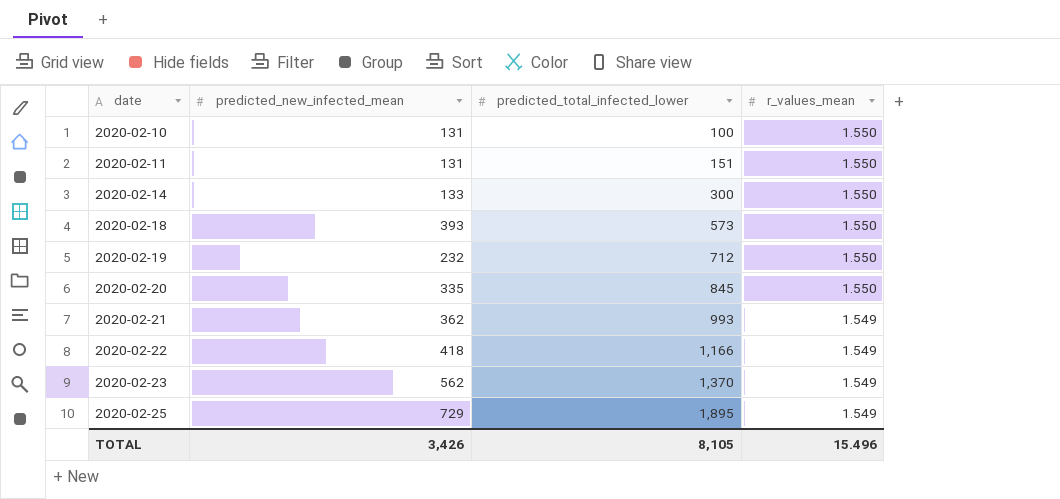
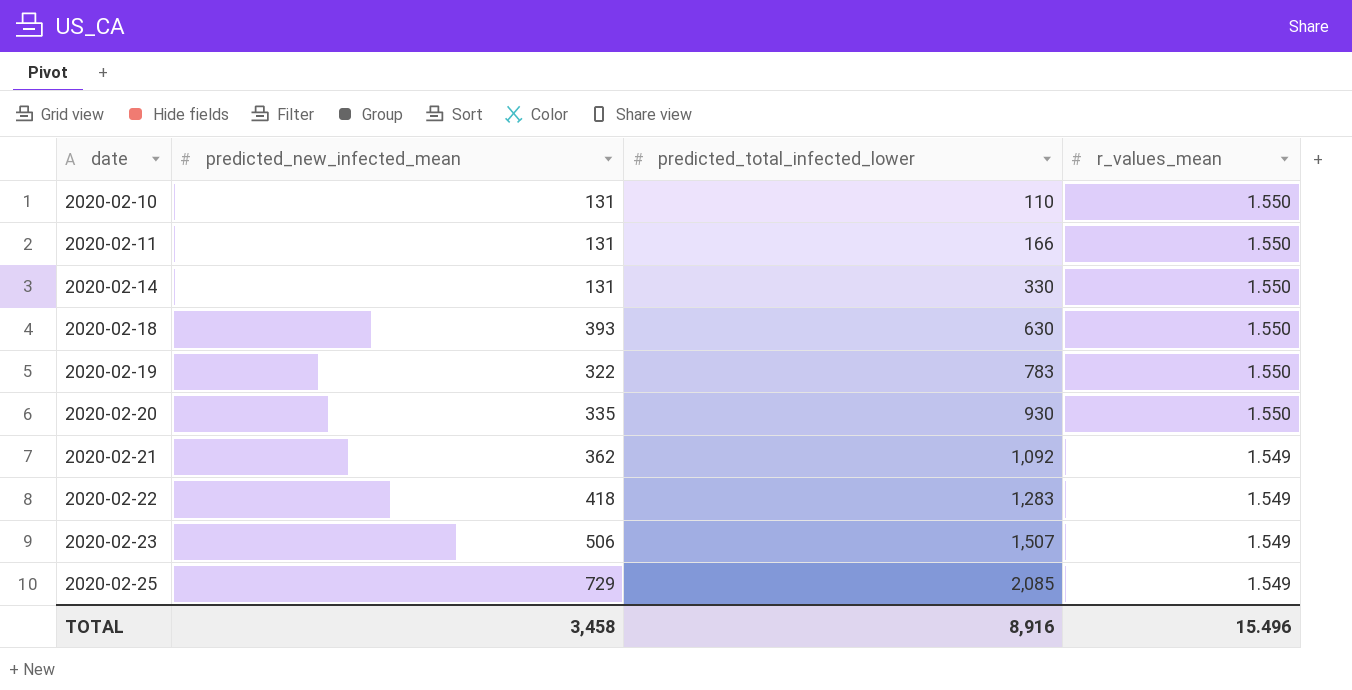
2020-02-10 | predicted_total_infected_lower: 100 -> 110
2020-02-11 | predicted_total_infected_lower: 151 -> 166
2020-02-14 | predicted_new_infected_mean: 133 -> 131
2020-02-14 | predicted_total_infected_lower: 300 -> 330
2020-02-18 | predicted_total_infected_lower: 573 -> 630
2020-02-19 | predicted_new_infected_mean: 232 -> 322
2020-02-19 | predicted_total_infected_lower: 712 -> 783
2020-02-20 | predicted_total_infected_lower: 845 -> 930
2020-02-21 | predicted_total_infected_lower: 993 -> 1,092
2020-02-22 | predicted_total_infected_lower: 1,166 -> 1,283
2020-02-23 | predicted_new_infected_mean: 562 -> 506
2020-02-23 | predicted_total_infected_lower: 1,370 -> 1,507
2020-02-25 | predicted_total_infected_lower: 1,895 -> 2,085
TOTAL | predicted_new_infected_mean: 3,426 -> 3,458
TOTAL | predicted_total_infected_lower: 8,105 -> 8,916

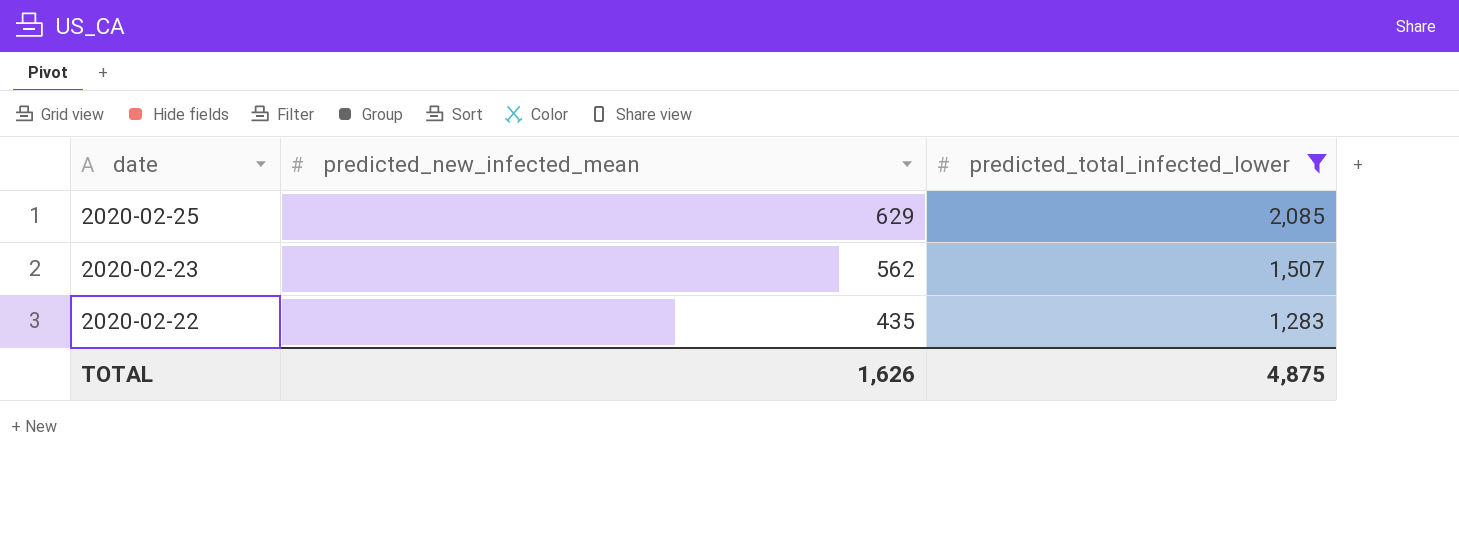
filter: none -> predicted_total_infected_lower >= 1,283
row order: date ascending -> date descending
column r_values_mean | position: 4 -> none
2020-02-25 | predicted_new_infected_mean: 729 -> 629
2020-02-23 | predicted_new_infected_mean: 506 -> 562
2020-02-22 | predicted_new_infected_mean: 418 -> 435
TOTAL | predicted_new_infected_mean: 3,458 -> 1,626
TOTAL | predicted_total_infected_lower: 8,916 -> 4,875

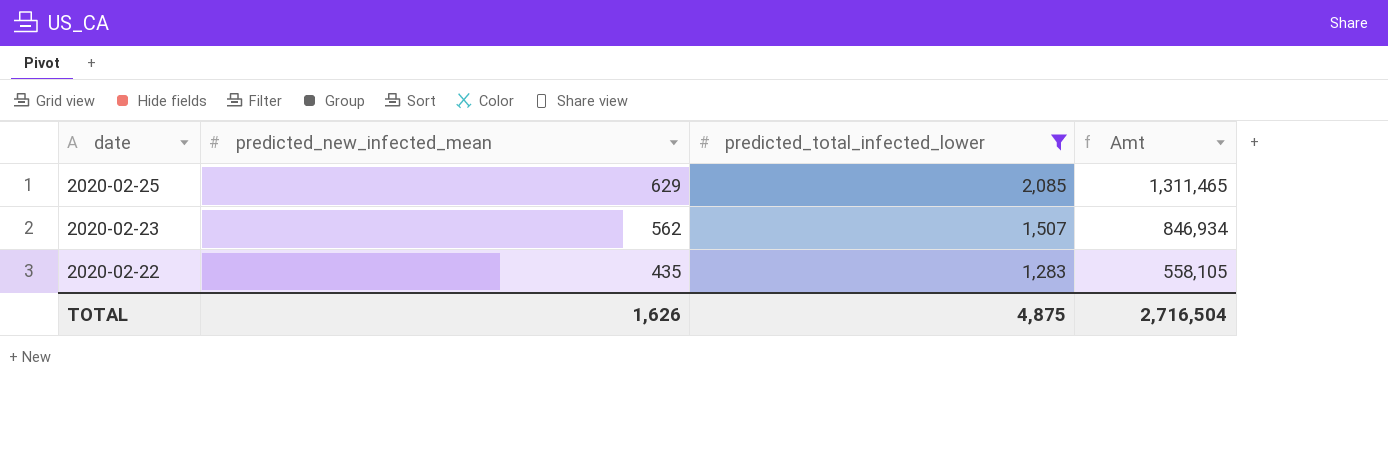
column Amt | formula: none -> [predicted_new_infected_mean] * [predicted_total_infected_lower]

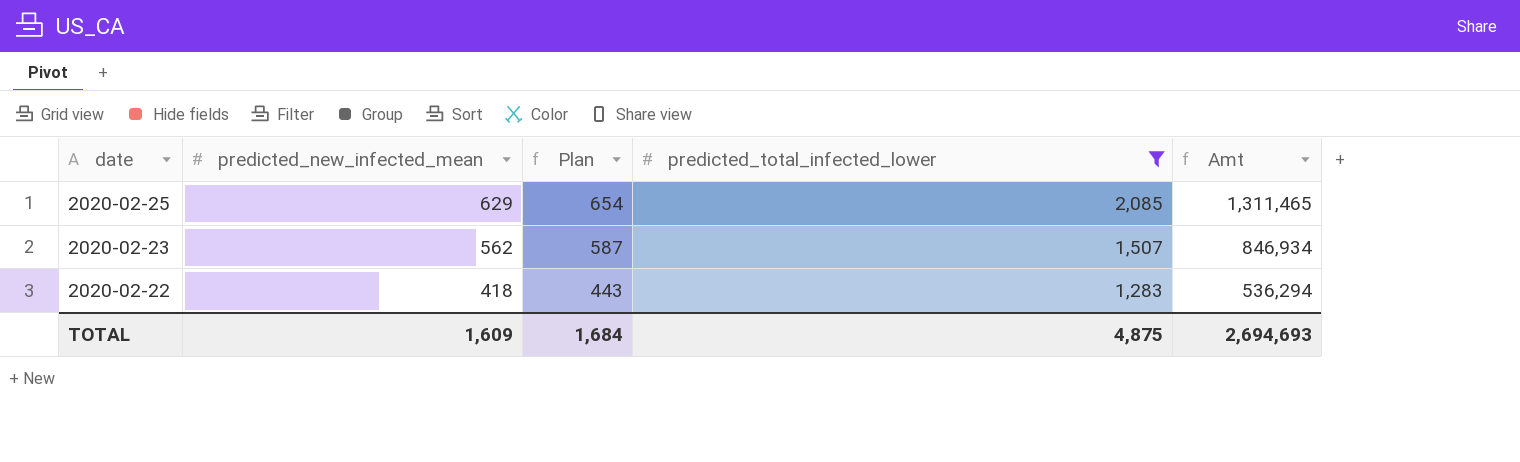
column Plan | formula: none -> [predicted_new_infected_mean] + 25
2020-02-22 | predicted_new_infected_mean: 435 -> 418
2020-02-22 | Amt: 558,105 -> 536,294
TOTAL | predicted_new_infected_mean: 1,626 -> 1,609
TOTAL | Amt: 2,716,504 -> 2,694,693

